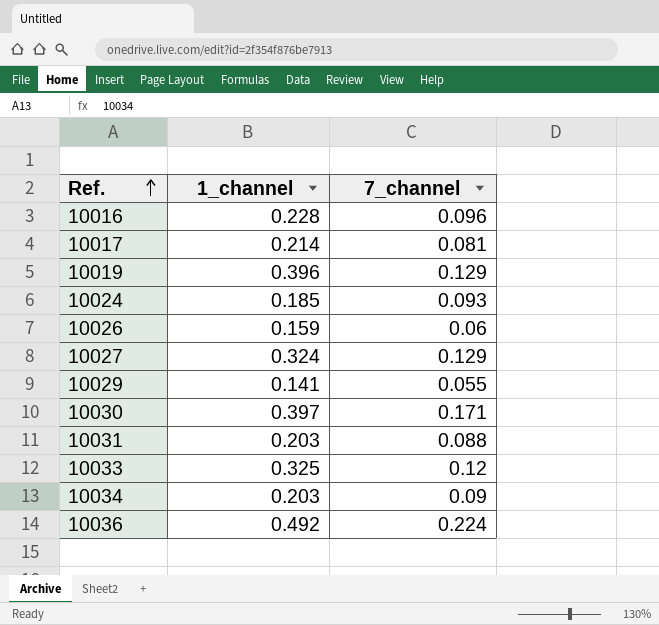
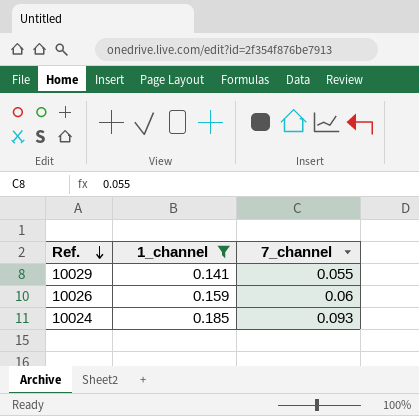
filter: none -> 1_channel <= 0.185
row order: Ref. ascending -> Ref. descending

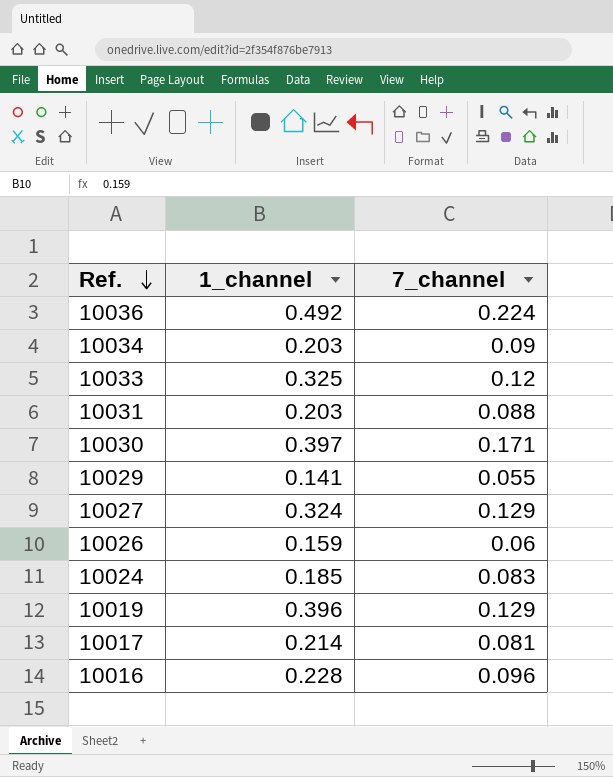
filter: 1_channel <= 0.185 -> none
10024 | 7_channel: 0.093 -> 0.083

